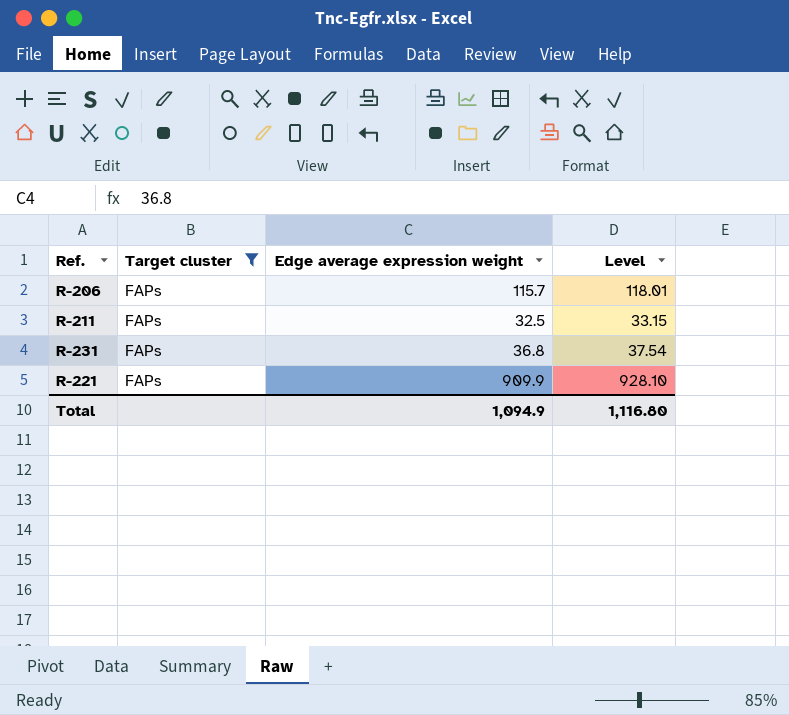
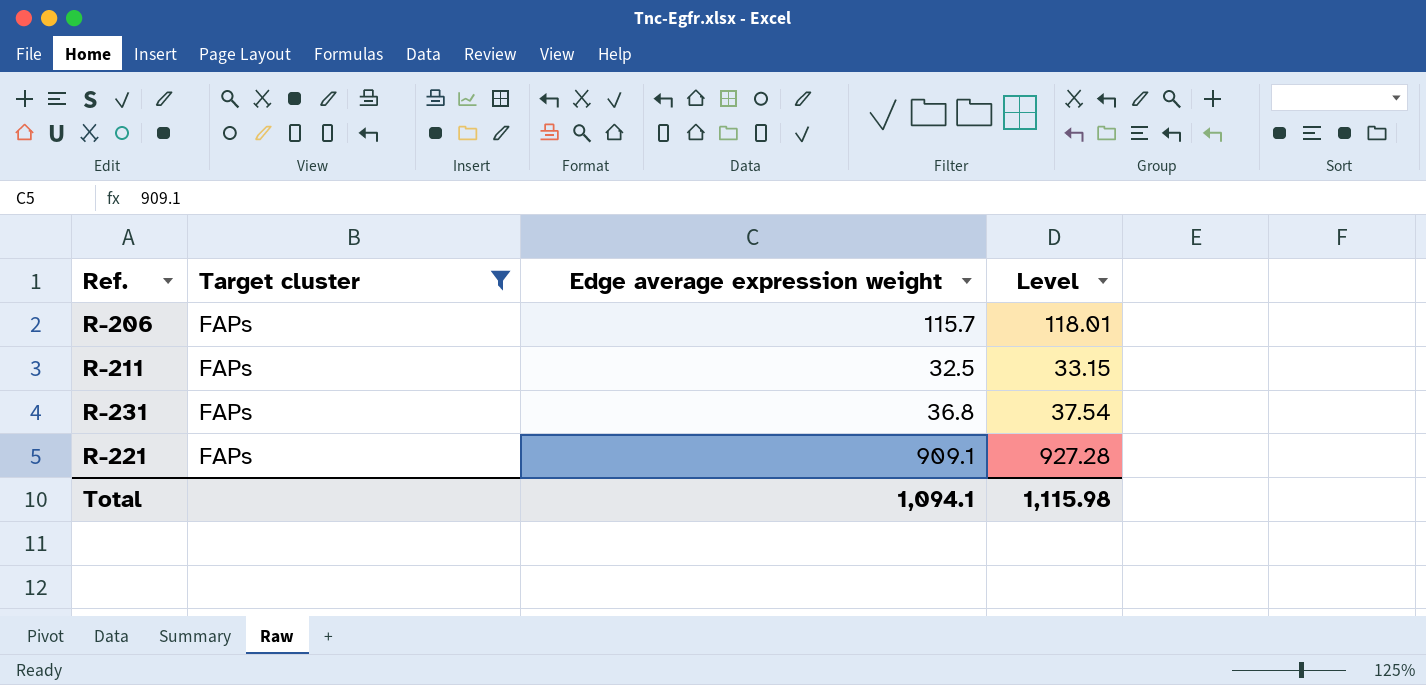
R-221 | Edge average expression weight: 909.9 -> 909.1
R-221 | Level: 928.10 -> 927.28
Total | Edge average expression weight: 1,094.9 -> 1,094.1
Total | Level: 1,116.80 -> 1,115.98

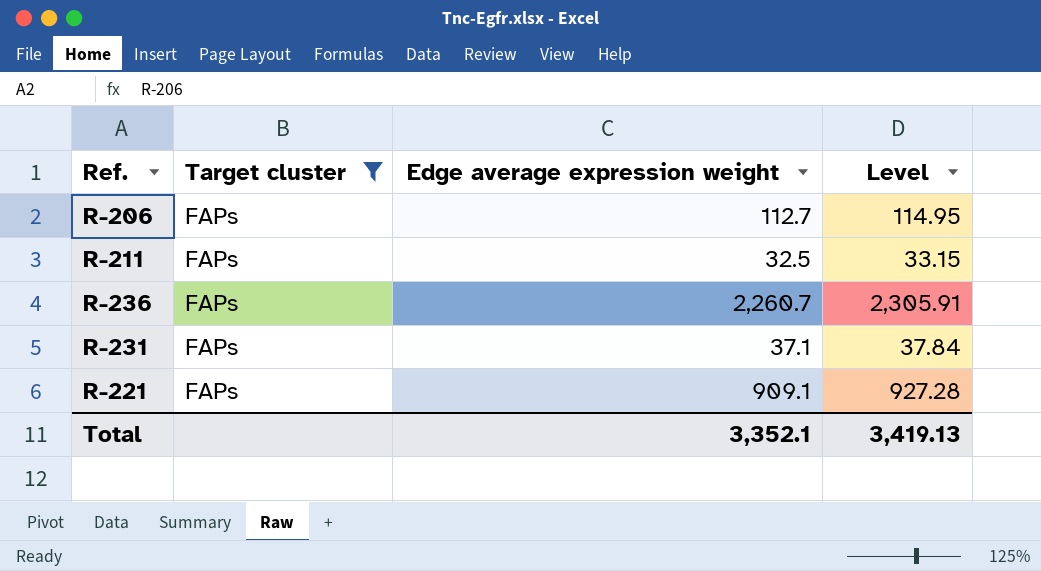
R-206 | Edge average expression weight: 115.7 -> 112.7
R-206 | Level: 118.01 -> 114.95
row R-236: none -> FAPs | 2,260.7 | 2,305.91
R-231 | Edge average expression weight: 36.8 -> 37.1
R-231 | Level: 37.54 -> 37.84
Total | Edge average expression weight: 1,094.1 -> 3,352.1
Total | Level: 1,115.98 -> 3,419.13

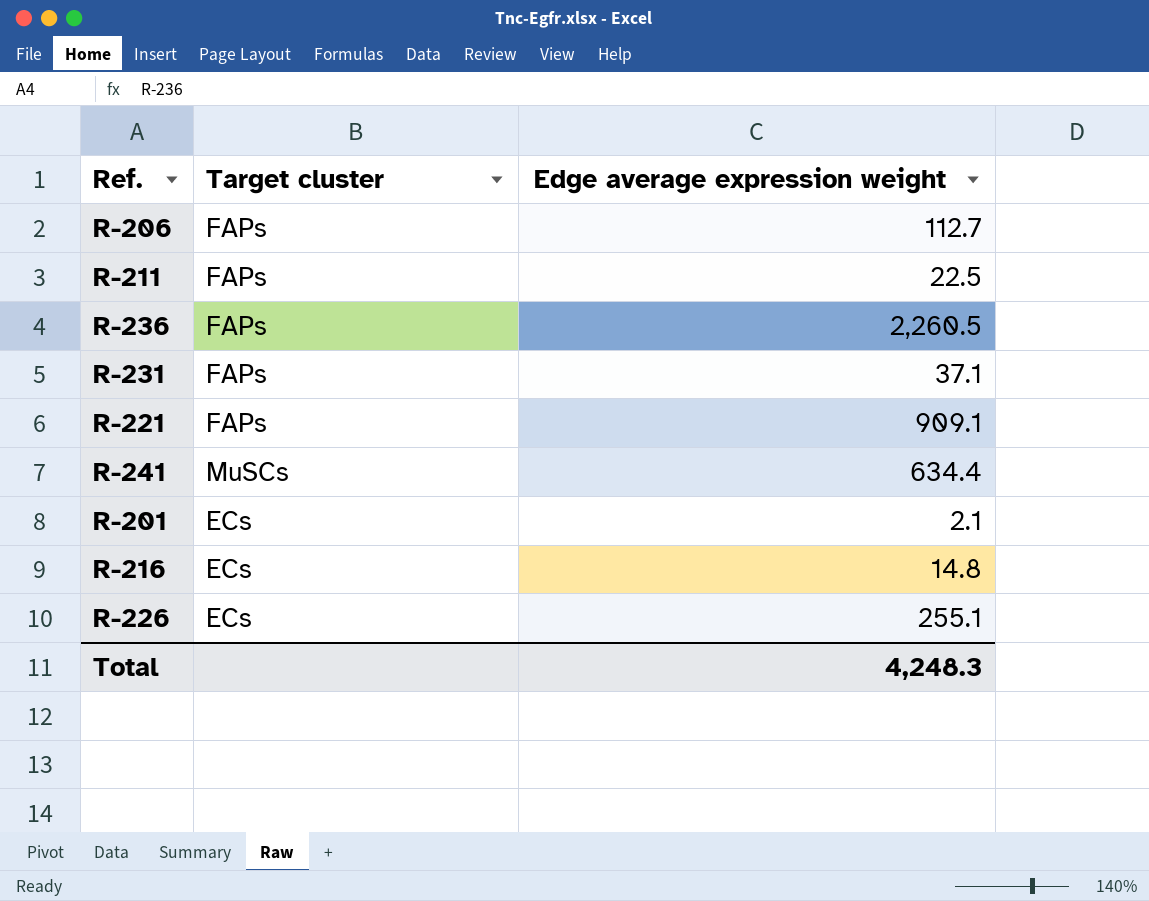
filter: Target cluster = FAPs -> none
column Level | formula: [Edge average expression weight] * 1.02 -> none
R-211 | Edge average expression weight: 32.5 -> 22.5
R-236 | Edge average expression weight: 2,260.7 -> 2,260.5
Total | Edge average expression weight: 3,352.1 -> 4,248.3

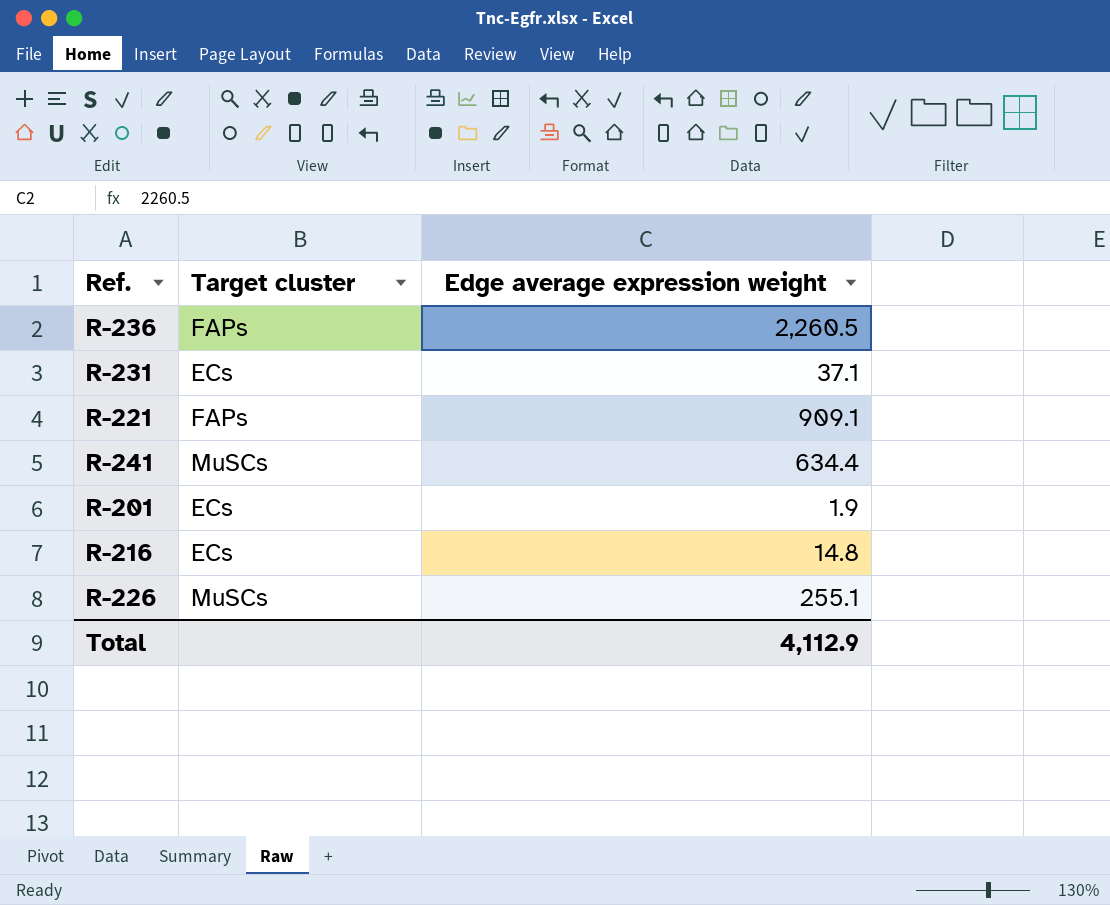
row R-206: FAPs | 112.7 -> none
row R-211: FAPs | 22.5 -> none
R-231 | Target cluster: FAPs -> ECs
R-201 | Edge average expression weight: 2.1 -> 1.9
R-226 | Target cluster: ECs -> MuSCs
Total | Edge average expression weight: 4,248.3 -> 4,112.9

